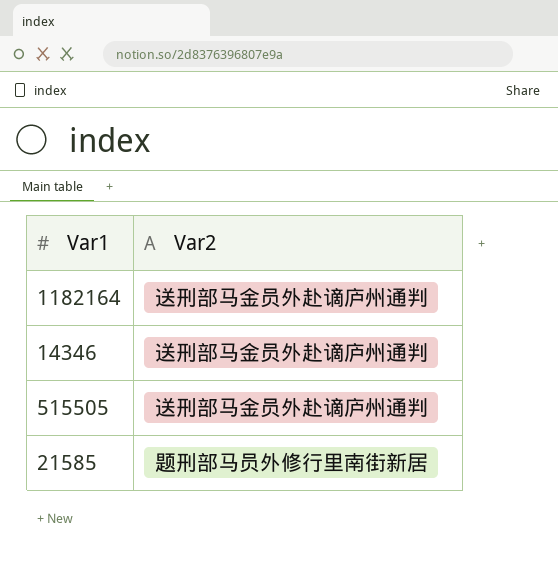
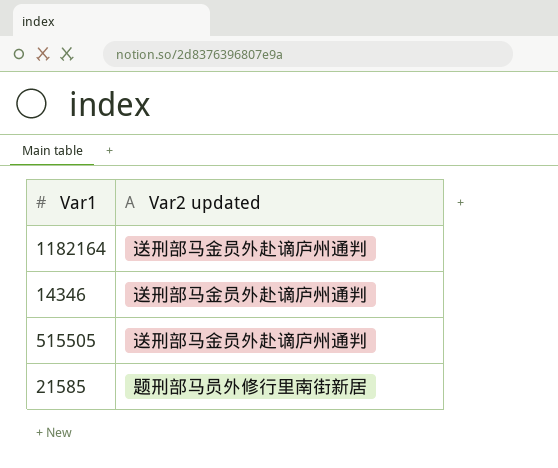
column name: Var2 -> Var2 updated

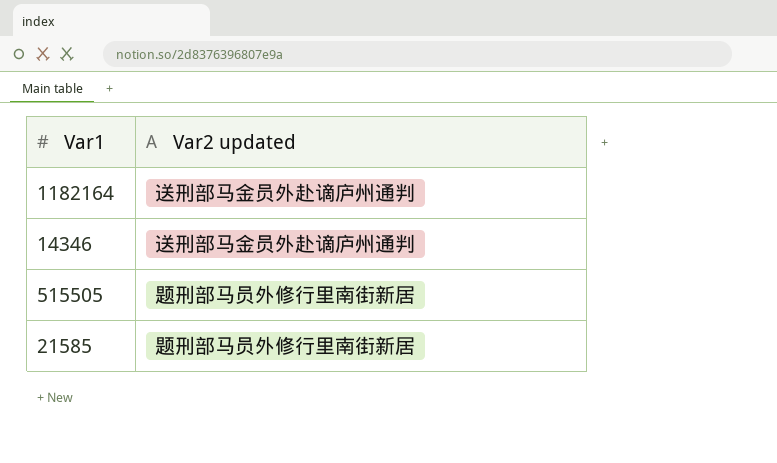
515505 | Var2 updated: 送刑部马金员外赴谪庐州通判 -> 题刑部马员外修行里南街新居

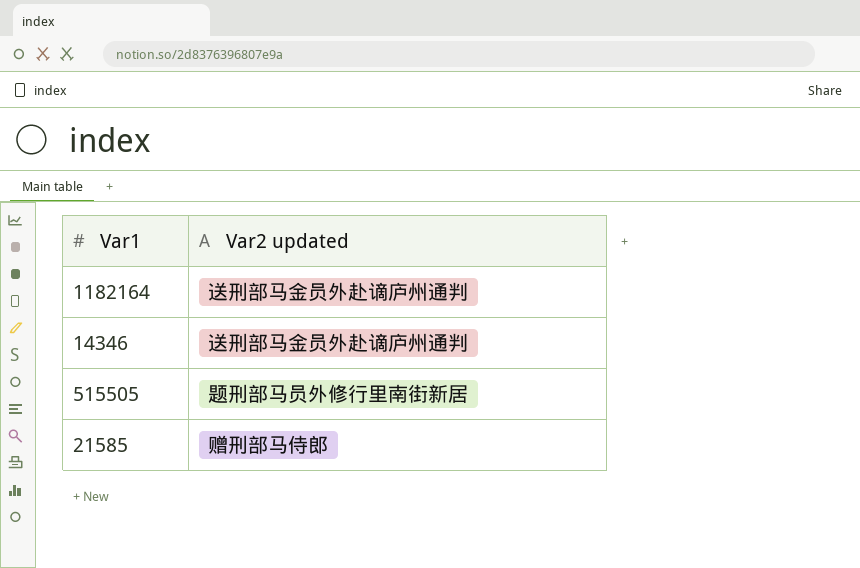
21585 | Var2 updated: 题刑部马员外修行里南街新居 -> 赠刑部马侍郎

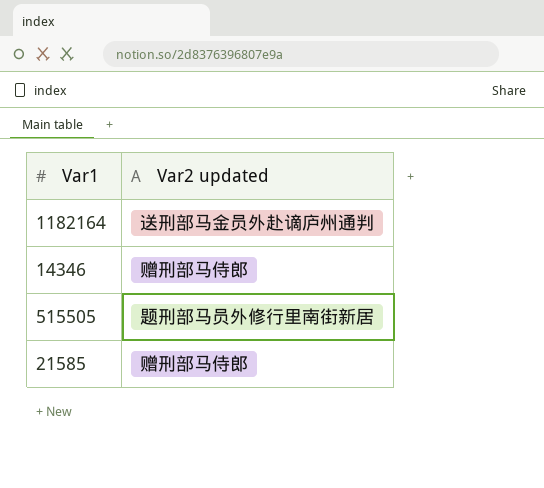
14346 | Var2 updated: 送刑部马金员外赴谪庐州通判 -> 赠刑部马侍郎

